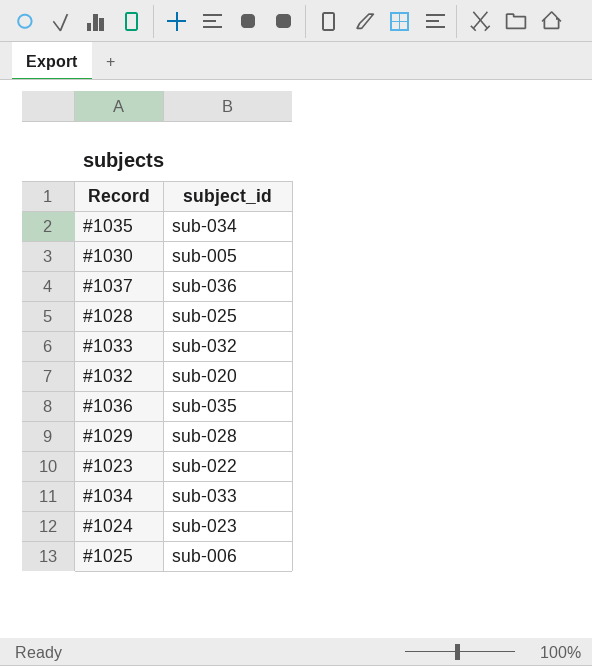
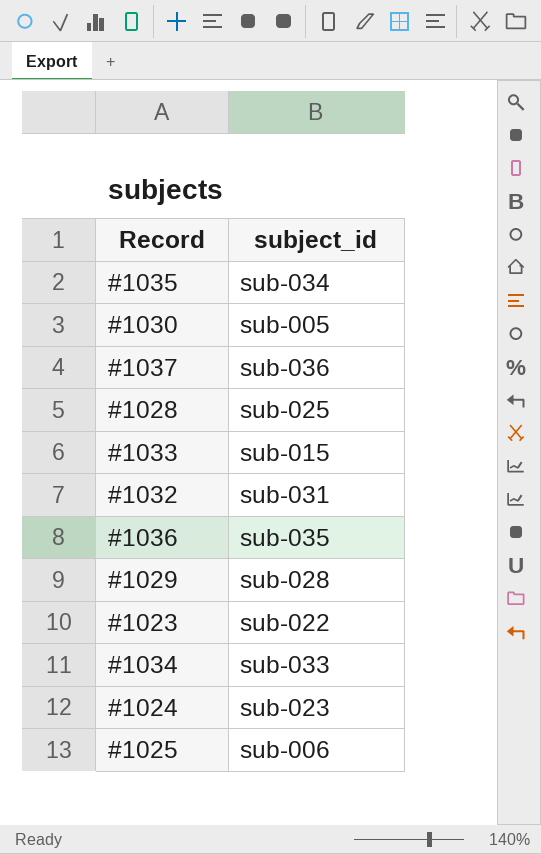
#1033 | subject_id: sub-032 -> sub-015
#1032 | subject_id: sub-020 -> sub-031

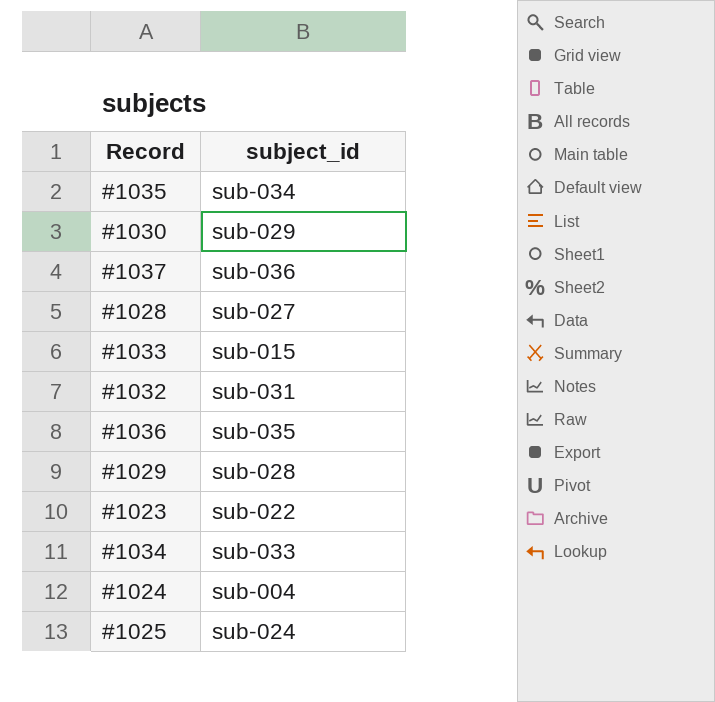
#1030 | subject_id: sub-005 -> sub-029
#1028 | subject_id: sub-025 -> sub-027
#1024 | subject_id: sub-023 -> sub-004
#1025 | subject_id: sub-006 -> sub-024

